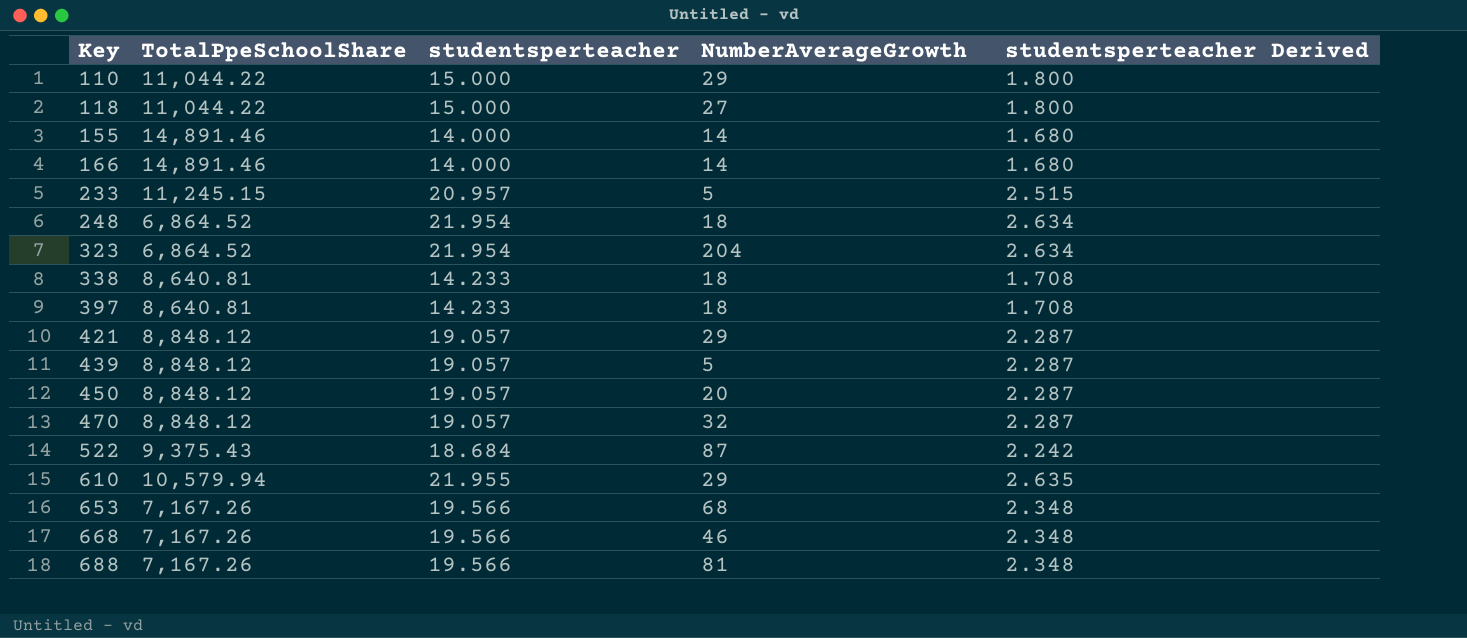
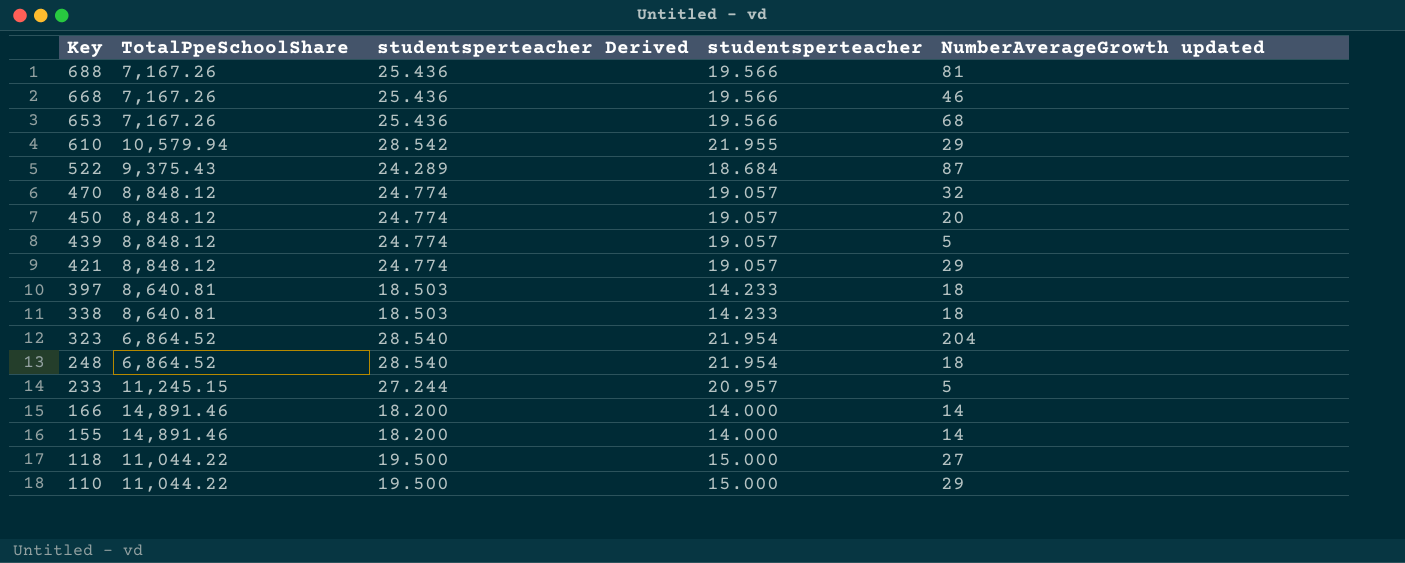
row order: Key ascending -> Key descending
column studentsperteacher Derived | formula: [studentsperteacher] * 0.12 -> [studentsperteacher] * 1.3
column studentsperteacher Derived | position: 5 -> 3
column name: NumberAverageGrowth -> NumberAverageGrowth updated

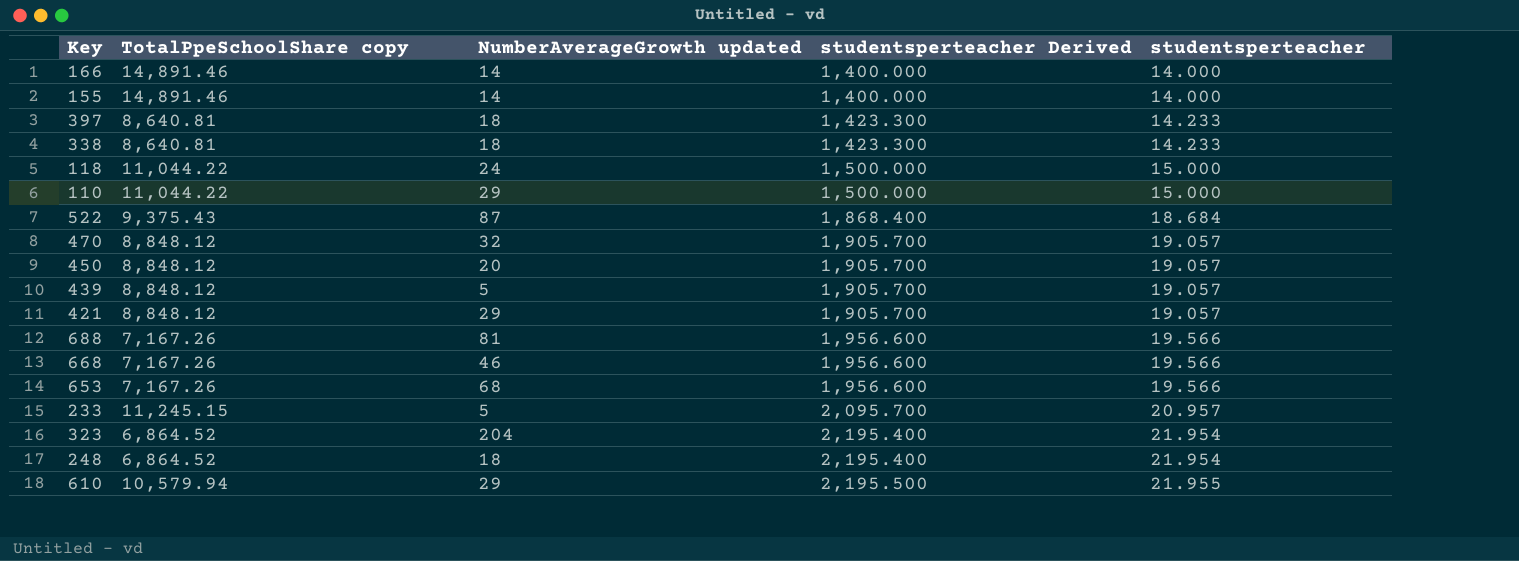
row order: Key descending -> studentsperteacher Derived ascending
column name: TotalPpeSchoolShare -> TotalPpeSchoolShare copy
column NumberAverageGrowth updated | position: 5 -> 3
column studentsperteacher Derived | formula: [studentsperteacher] * 1.3 -> [studentsperteacher] * 100
118 | NumberAverageGrowth updated: 27 -> 24

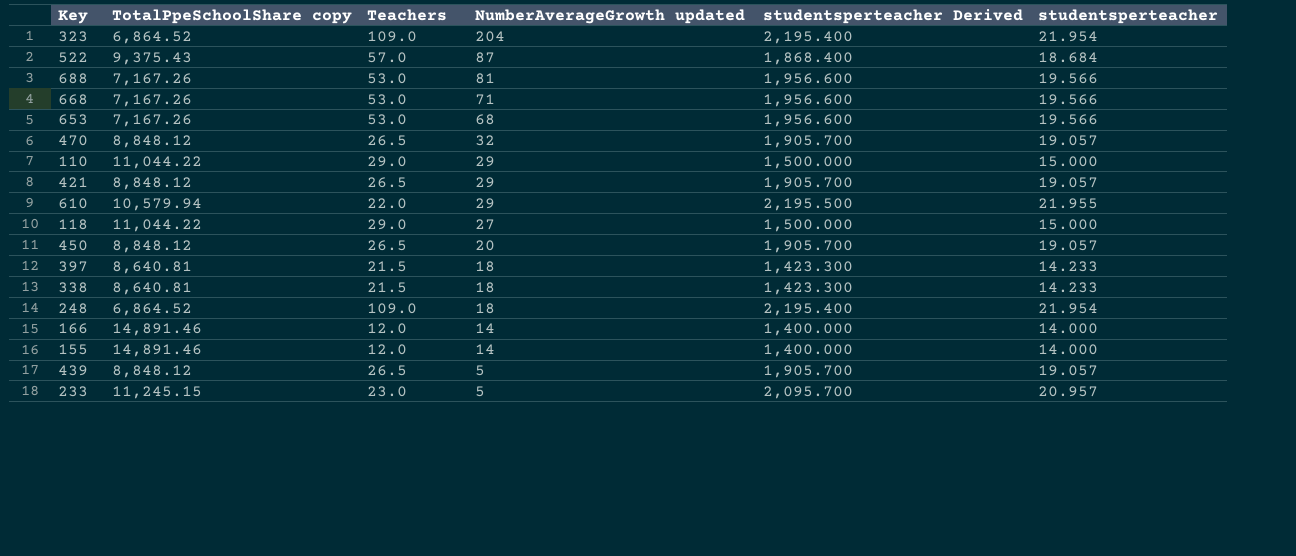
row order: studentsperteacher Derived ascending -> NumberAverageGrowth updated descending
column Teachers | position: none -> 3
668 | NumberAverageGrowth updated: 46 -> 71
118 | NumberAverageGrowth updated: 24 -> 27

